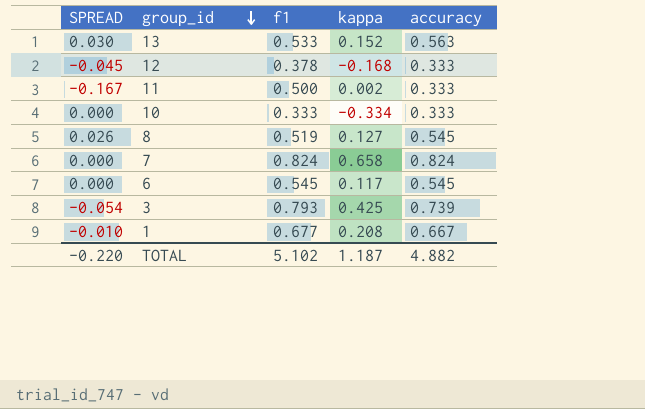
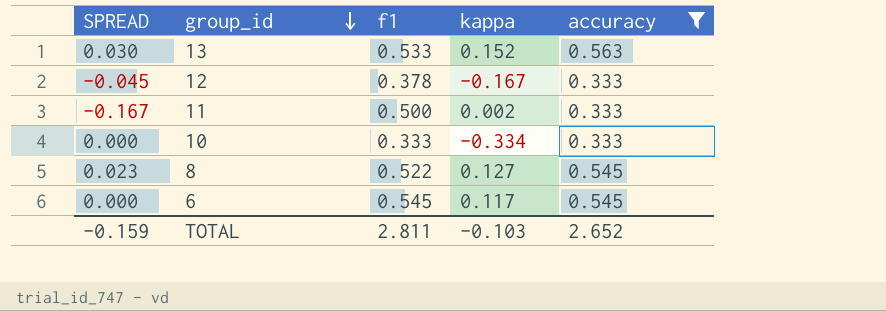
filter: none -> accuracy <= 0.563
12 | kappa: -0.168 -> -0.167
8 | SPREAD: 0.026 -> 0.023
8 | f1: 0.519 -> 0.522
TOTAL | SPREAD: -0.220 -> -0.159
TOTAL | f1: 5.102 -> 2.811
TOTAL | kappa: 1.187 -> -0.103
TOTAL | accuracy: 4.882 -> 2.652

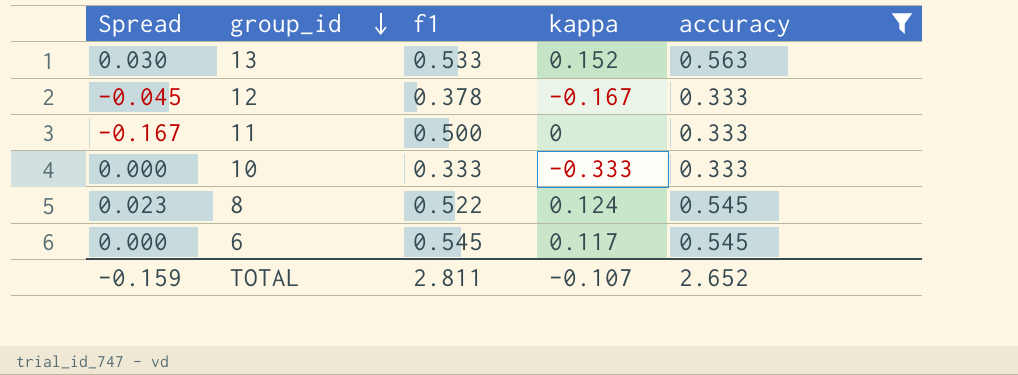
column name: SPREAD -> Spread
11 | kappa: 0.002 -> 0
10 | kappa: -0.334 -> -0.333
8 | kappa: 0.127 -> 0.124
TOTAL | kappa: -0.103 -> -0.107

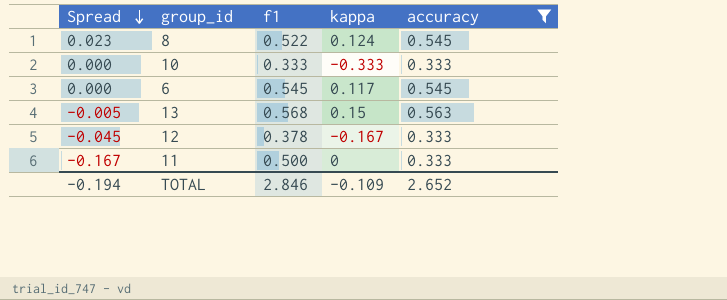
row order: group_id descending -> Spread descending
13 | Spread: 0.030 -> -0.005
13 | f1: 0.533 -> 0.568
13 | kappa: 0.152 -> 0.15
TOTAL | Spread: -0.159 -> -0.194
TOTAL | f1: 2.811 -> 2.846
TOTAL | kappa: -0.107 -> -0.109

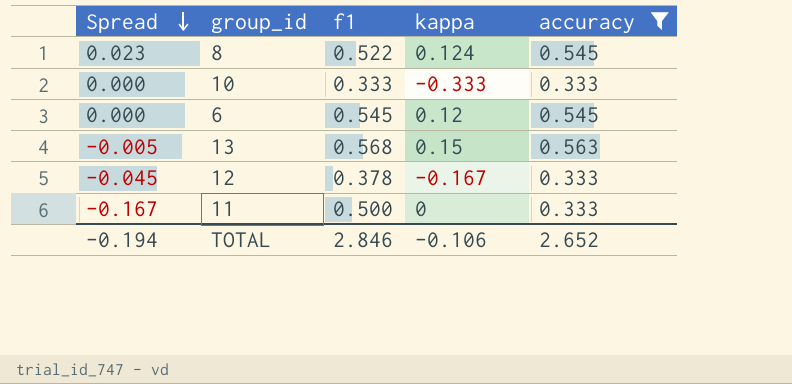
6 | kappa: 0.117 -> 0.12
TOTAL | kappa: -0.109 -> -0.106

